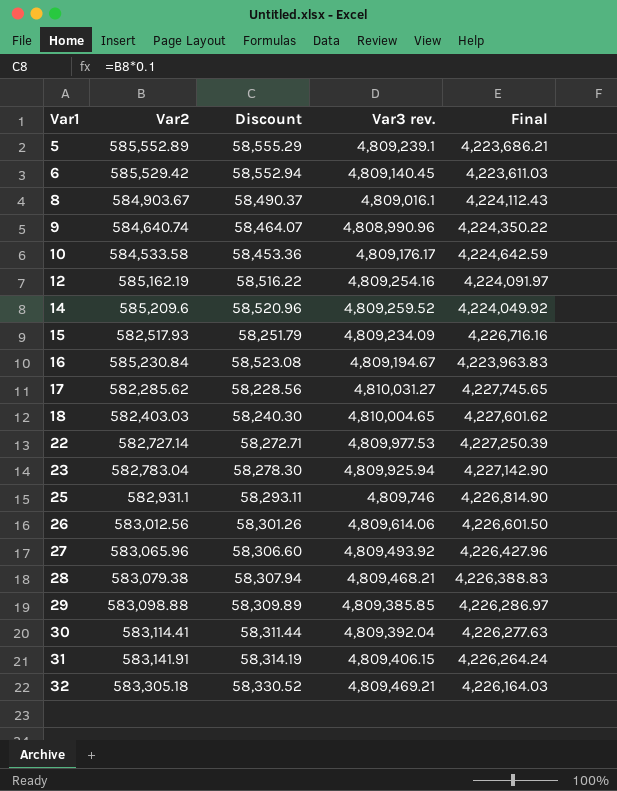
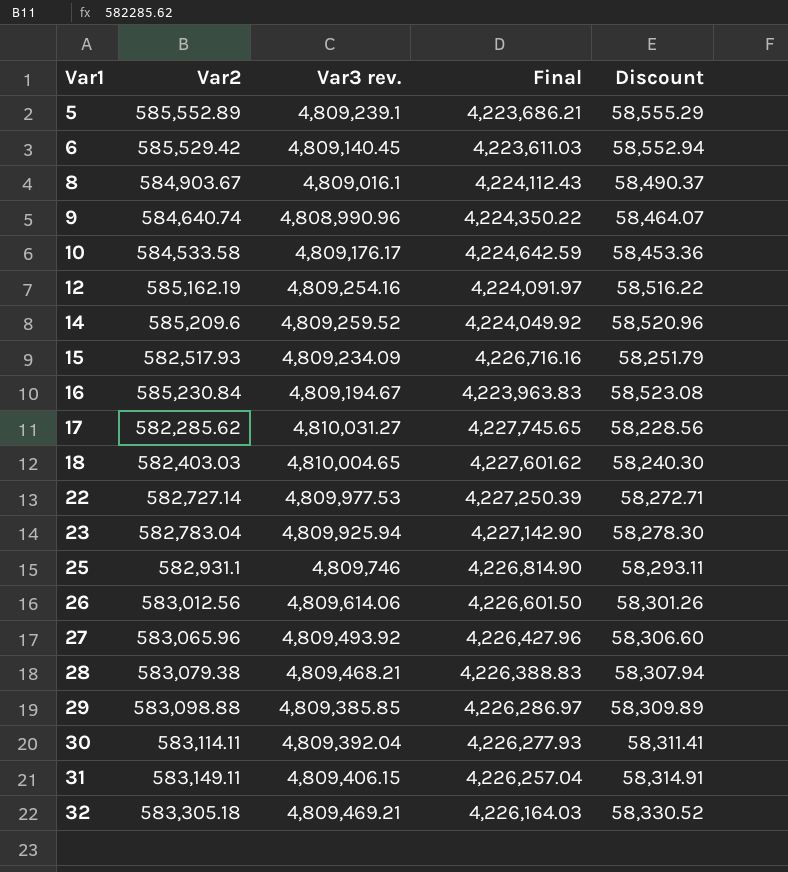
column Discount | position: 3 -> 5
30 | Var2: 583,114.41 -> 583,114.11
30 | Final: 4,226,277.63 -> 4,226,277.93
30 | Discount: 58,311.44 -> 58,311.41
31 | Var2: 583,141.91 -> 583,149.11
31 | Final: 4,226,264.24 -> 4,226,257.04
31 | Discount: 58,314.19 -> 58,314.91

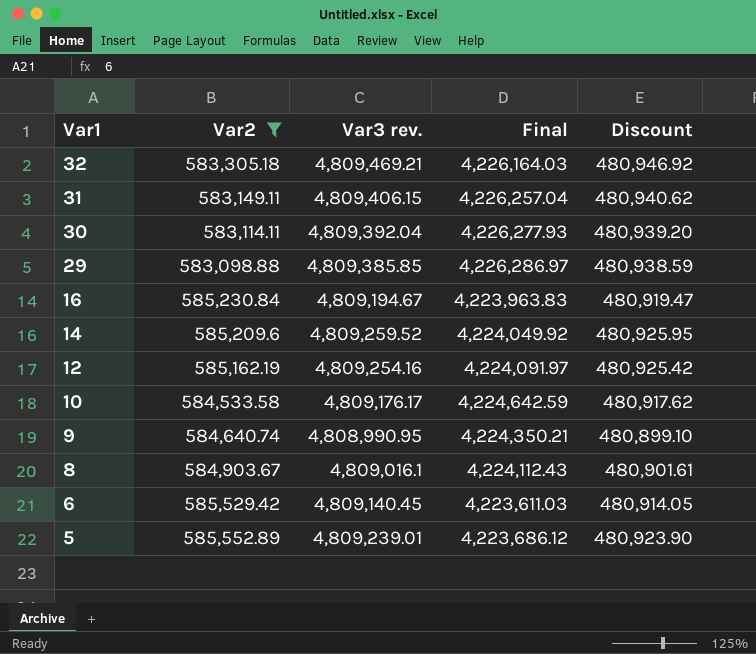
filter: none -> Var2 >= 583,098.88
row order: Var1 ascending -> Var1 descending
column Discount | formula: [Var2] * 0.1 -> [Var3 rev.] * 0.1
9 | Var3 rev.: 4,808,990.96 -> 4,808,990.95
9 | Final: 4,224,350.22 -> 4,224,350.21
5 | Var3 rev.: 4,809,239.1 -> 4,809,239.01
5 | Final: 4,223,686.21 -> 4,223,686.12

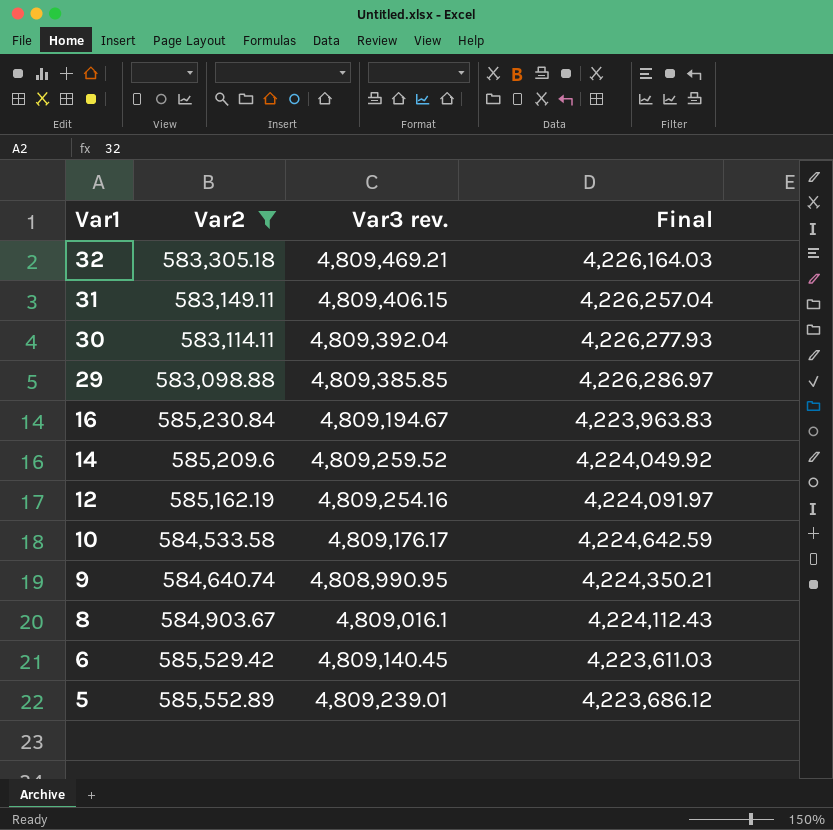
column Discount | formula: [Var3 rev.] * 0.1 -> none

